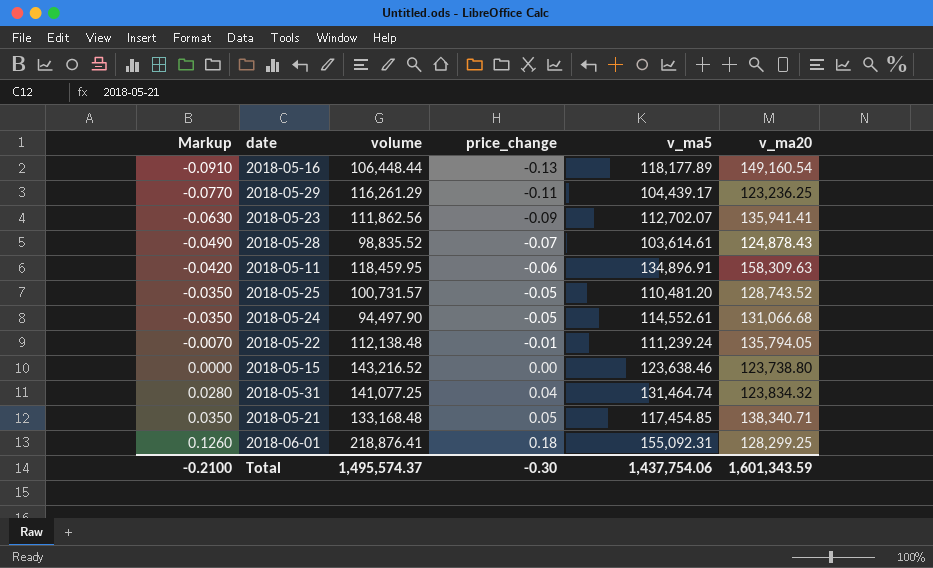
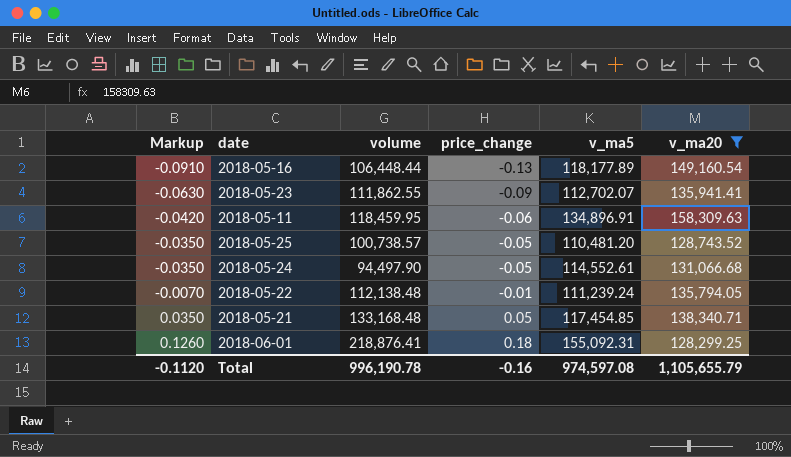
filter: none -> v_ma20 >= 128,299.25
2018-05-23 | volume: 111,862.56 -> 111,862.55
2018-05-25 | volume: 100,731.57 -> 100,738.57
Total | Markup: -0.2100 -> -0.1120
Total | volume: 1,495,574.37 -> 996,190.78
Total | price_change: -0.30 -> -0.16
Total | v_ma5: 1,437,754.06 -> 974,597.08
Total | v_ma20: 1,601,343.59 -> 1,105,655.79

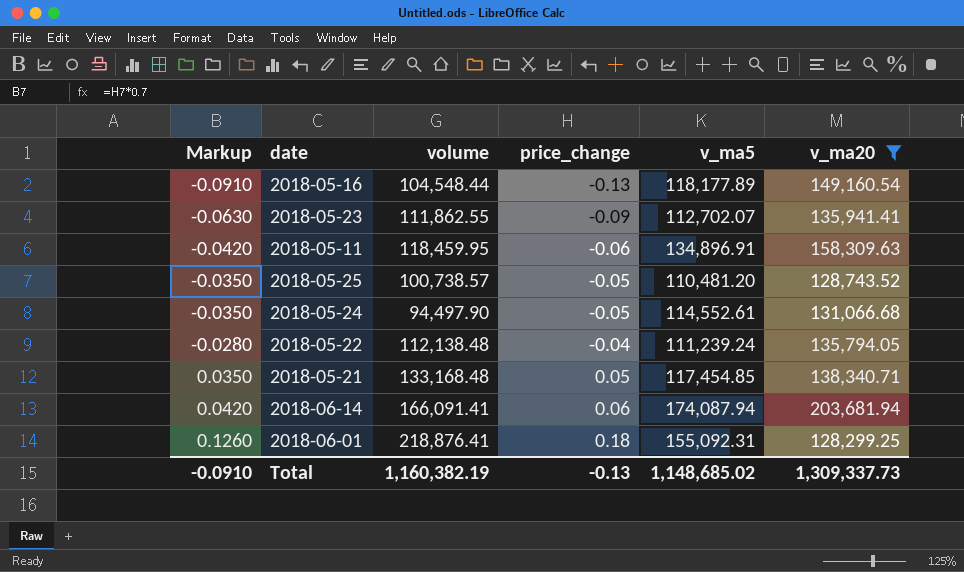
2018-05-16 | volume: 106,448.44 -> 104,548.44
2018-05-22 | Markup: -0.0070 -> -0.0280
2018-05-22 | price_change: -0.01 -> -0.04
row 2018-06-14: none -> 0.0420 | 166,091.41 | 0.06 | 174,087.94 | 203,681.94
Total | Markup: -0.1120 -> -0.0910
Total | volume: 996,190.78 -> 1,160,382.19
Total | price_change: -0.16 -> -0.13
Total | v_ma5: 974,597.08 -> 1,148,685.02
Total | v_ma20: 1,105,655.79 -> 1,309,337.73

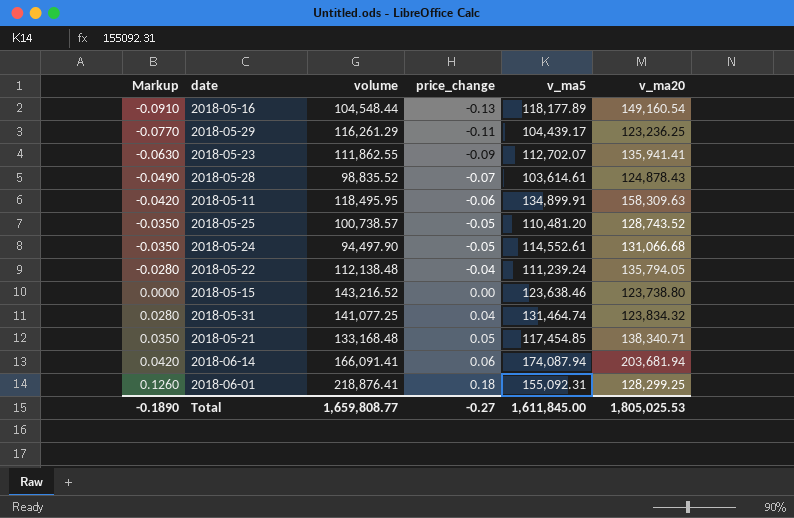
filter: v_ma20 >= 128,299.25 -> none
2018-05-11 | volume: 118,459.95 -> 118,495.95
2018-05-11 | v_ma5: 134,896.91 -> 134,899.91
Total | Markup: -0.0910 -> -0.1890
Total | volume: 1,160,382.19 -> 1,659,808.77
Total | price_change: -0.13 -> -0.27
Total | v_ma5: 1,148,685.02 -> 1,611,845.00
Total | v_ma20: 1,309,337.73 -> 1,805,025.53

